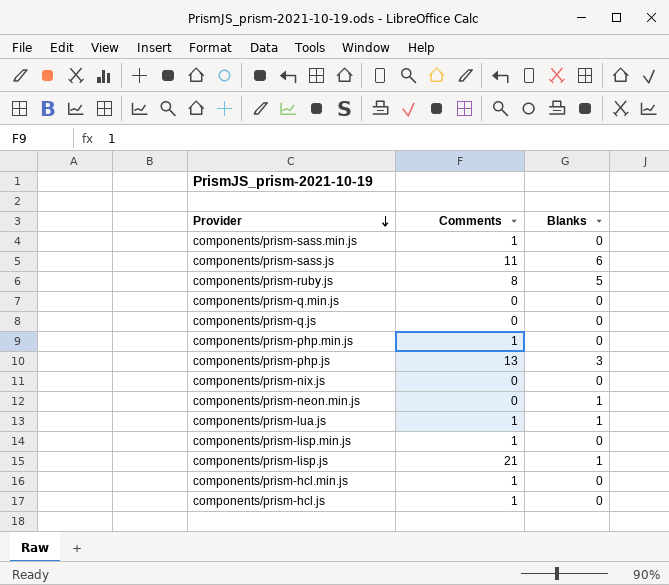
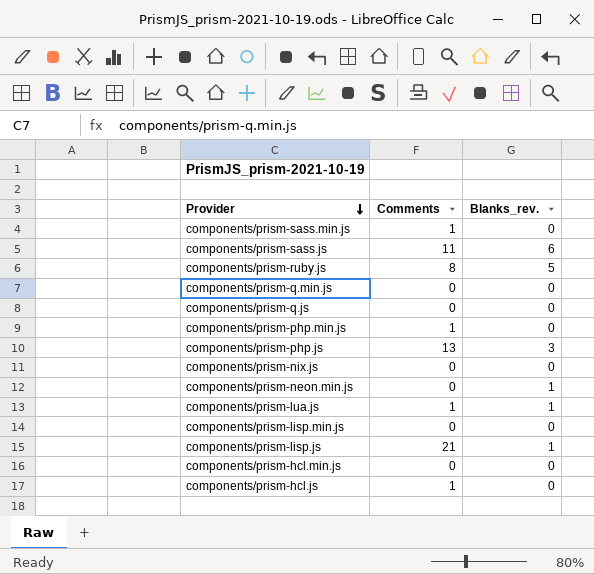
column name: Blanks -> Blanks_rev.
components/prism-lisp.min.js | Comments: 1 -> 0
components/prism-hcl.min.js | Comments: 1 -> 0

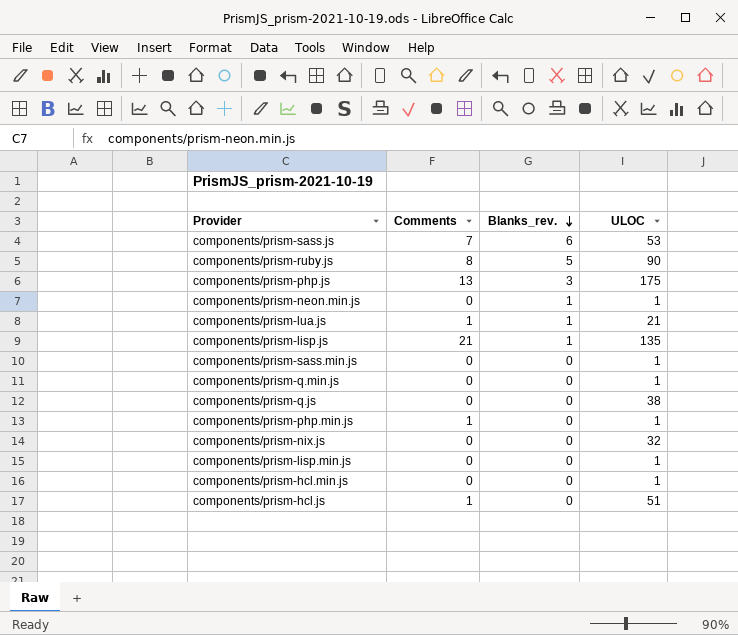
row order: Provider descending -> Blanks_rev. descending
column ULOC | position: none -> 4
components/prism-sass.js | Comments: 11 -> 7
components/prism-sass.min.js | Comments: 1 -> 0

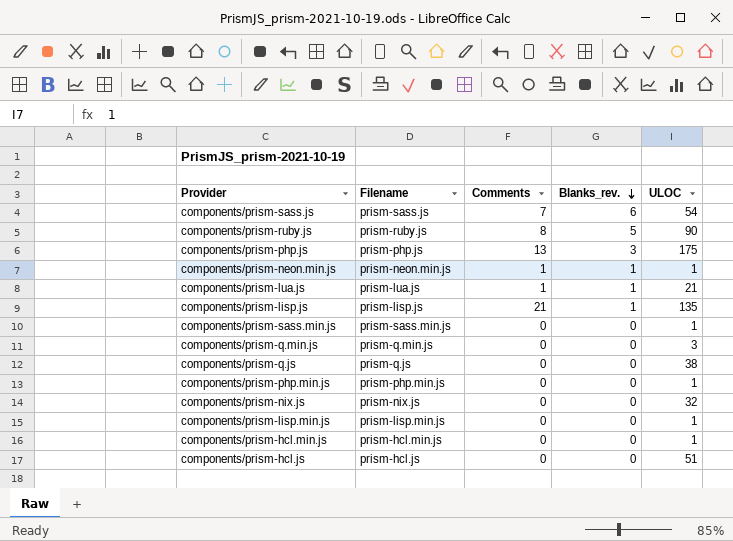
column Filename | position: none -> 2
components/prism-sass.js | ULOC: 53 -> 54
components/prism-neon.min.js | Comments: 0 -> 1
components/prism-q.min.js | ULOC: 1 -> 3
components/prism-php.min.js | Comments: 1 -> 0
components/prism-hcl.js | Comments: 1 -> 0

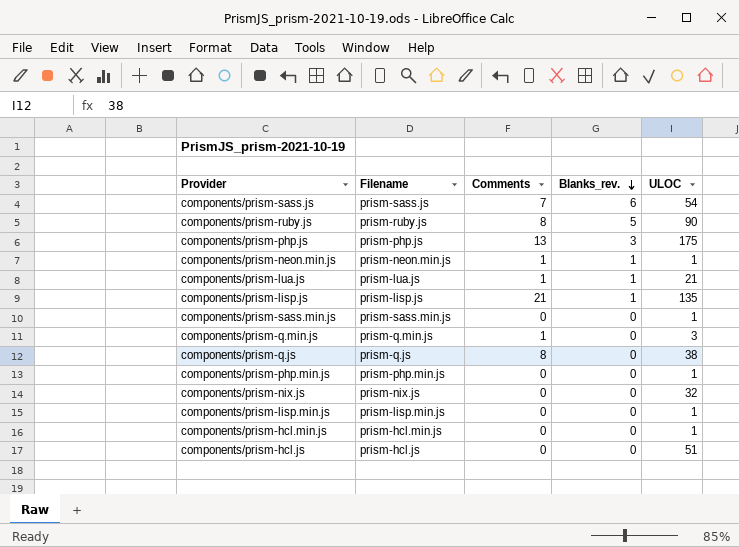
components/prism-q.min.js | Comments: 0 -> 1
components/prism-q.js | Comments: 0 -> 8

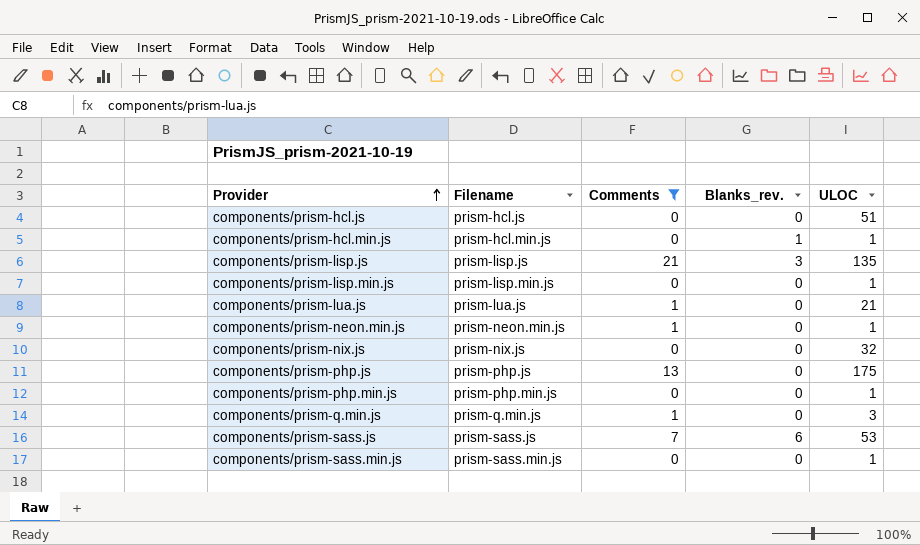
filter: none -> Comments != 8
row order: Blanks_rev. descending -> Provider ascending
components/prism-hcl.min.js | Blanks_rev.: 0 -> 1
components/prism-lisp.js | Blanks_rev.: 1 -> 3
components/prism-lua.js | Blanks_rev.: 1 -> 0
components/prism-neon.min.js | Blanks_rev.: 1 -> 0
components/prism-php.js | Blanks_rev.: 3 -> 0
components/prism-sass.js | ULOC: 54 -> 53

